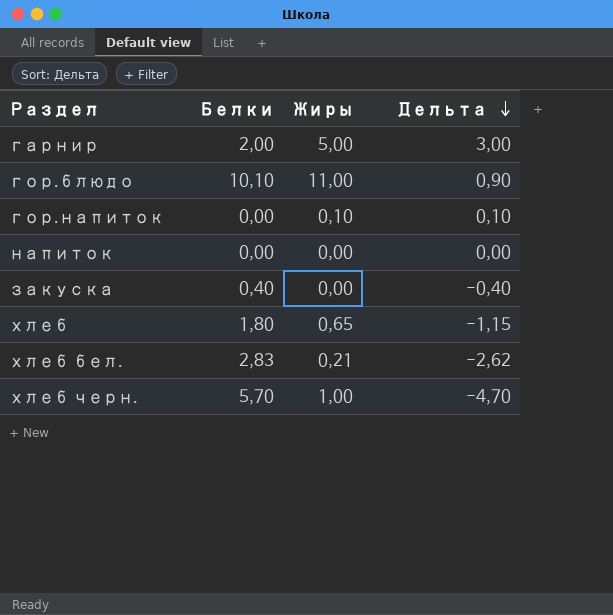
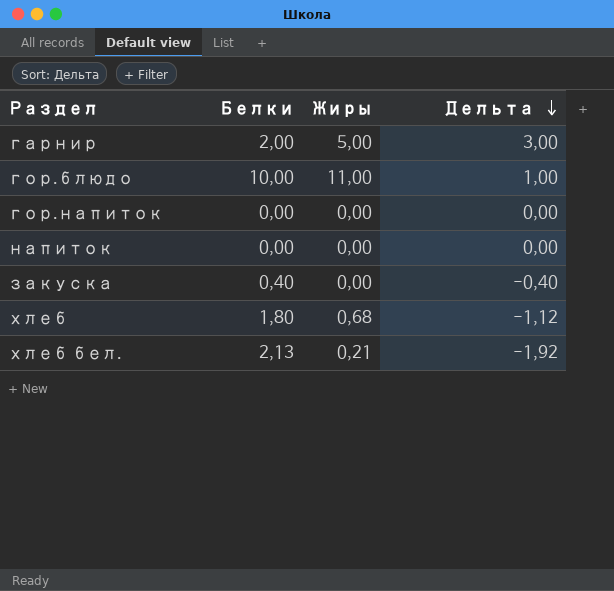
row хлеб черн.: 5,70 | 1,00 | -4,70 -> none
гор.блюдо | Белки: 10,10 -> 10,00
гор.блюдо | Дельта: 0,90 -> 1,00
гор.напиток | Жиры: 0,10 -> 0,00
гор.напиток | Дельта: 0,10 -> 0,00
хлеб | Жиры: 0,65 -> 0,68
хлеб | Дельта: -1,15 -> -1,12
хлеб бел. | Белки: 2,83 -> 2,13
хлеб бел. | Дельта: -2,62 -> -1,92

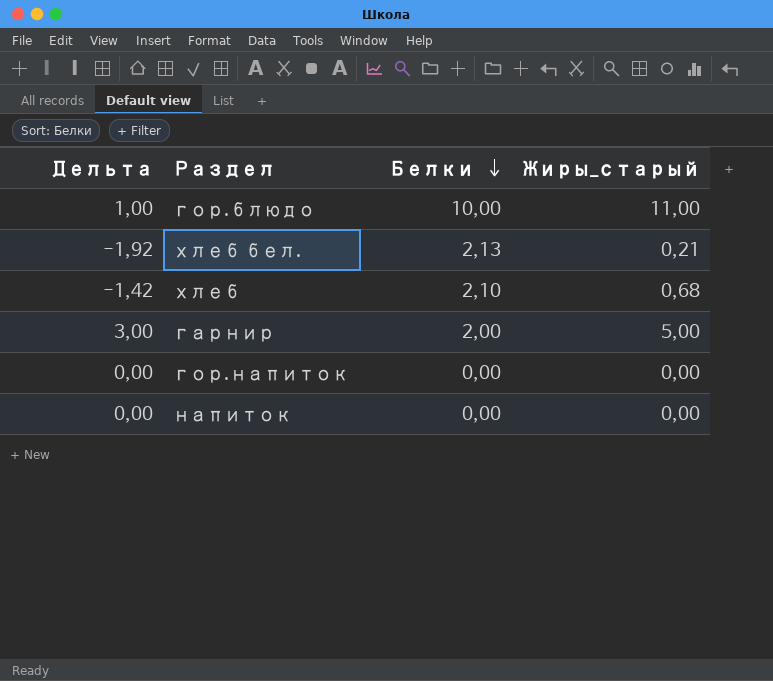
row order: Дельта descending -> Белки descending
column Дельта | position: 4 -> 1
column name: Жиры -> Жиры_старый
row закуска: 0,40 | 0,00 | -0,40 -> none
хлеб | Дельта: -1,12 -> -1,42
хлеб | Белки: 1,80 -> 2,10

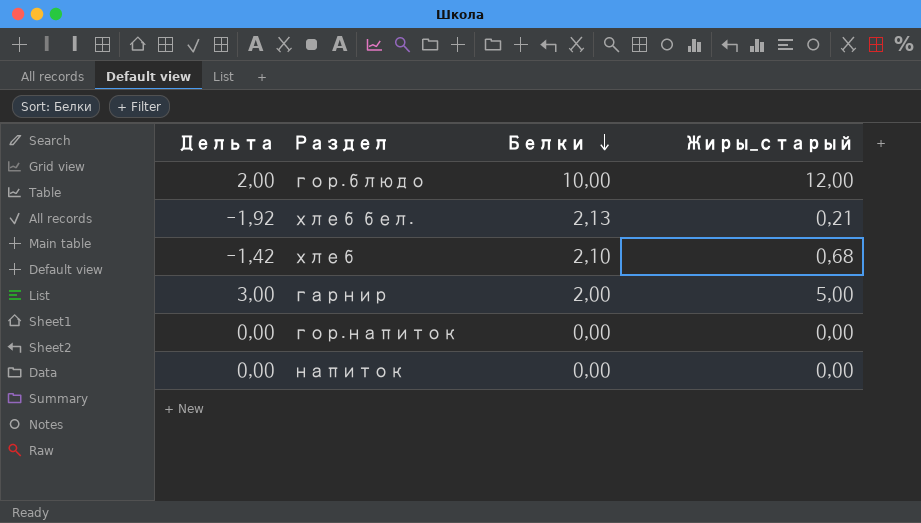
гор.блюдо | Дельта: 1,00 -> 2,00
гор.блюдо | Жиры_старый: 11,00 -> 12,00

